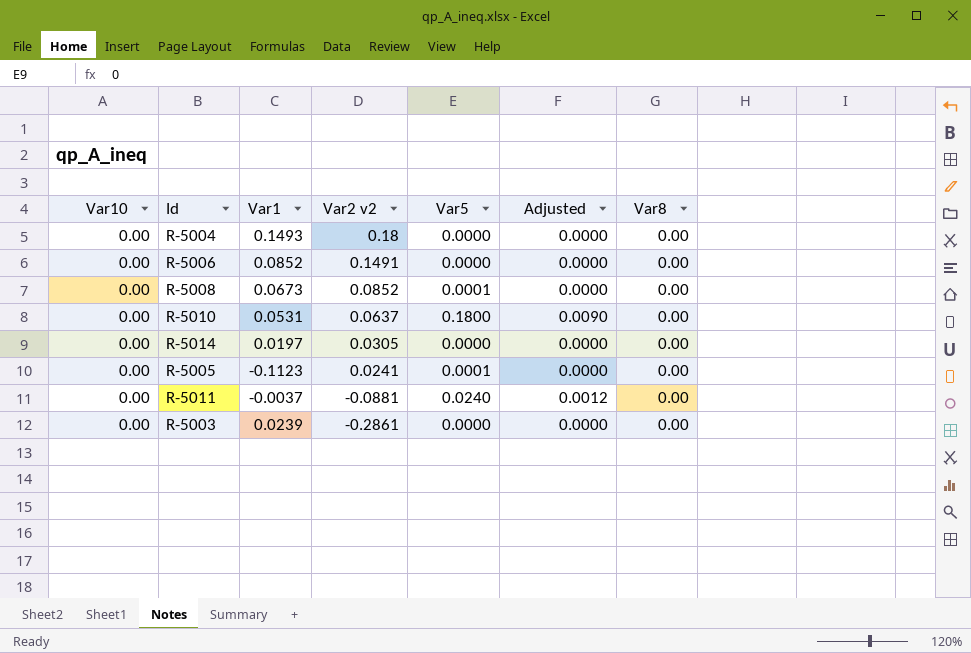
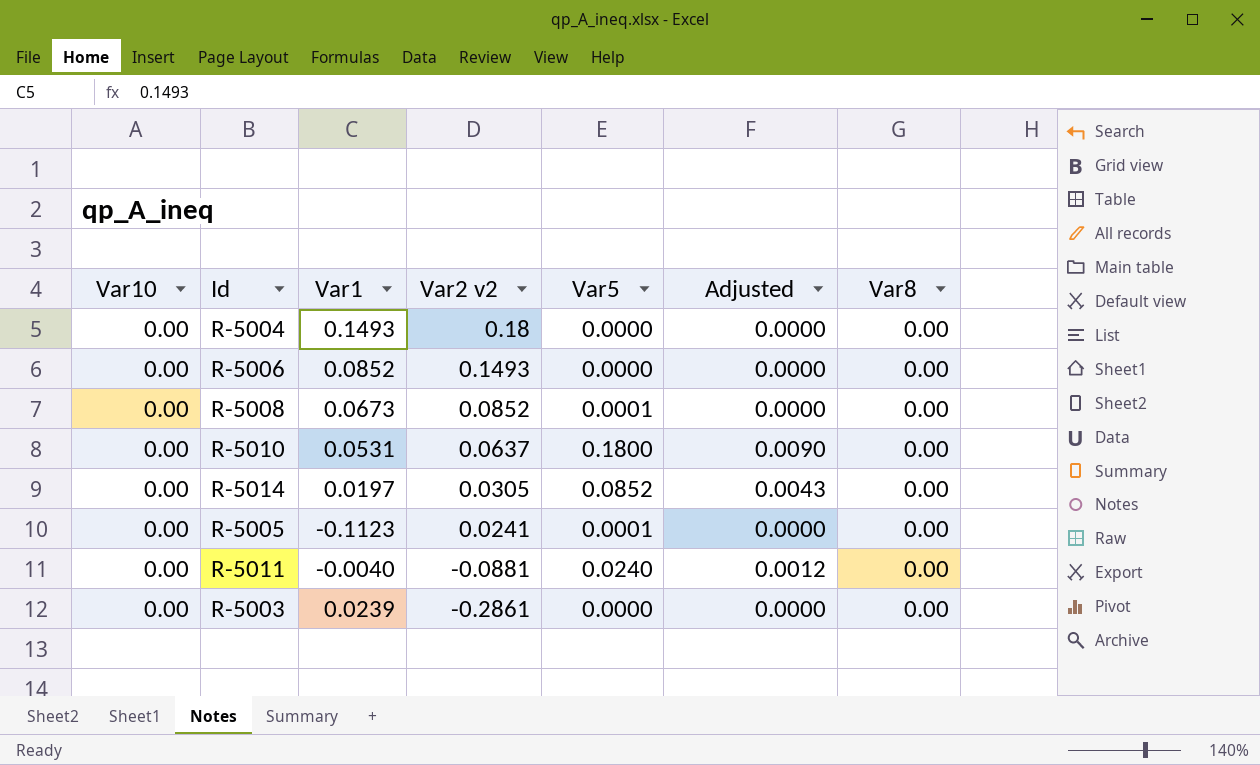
R-5006 | Var2 v2: 0.1491 -> 0.1493
R-5014 | Var5: 0.0000 -> 0.0852
R-5014 | Adjusted: 0.0000 -> 0.0043
R-5011 | Var1: -0.0037 -> -0.0040

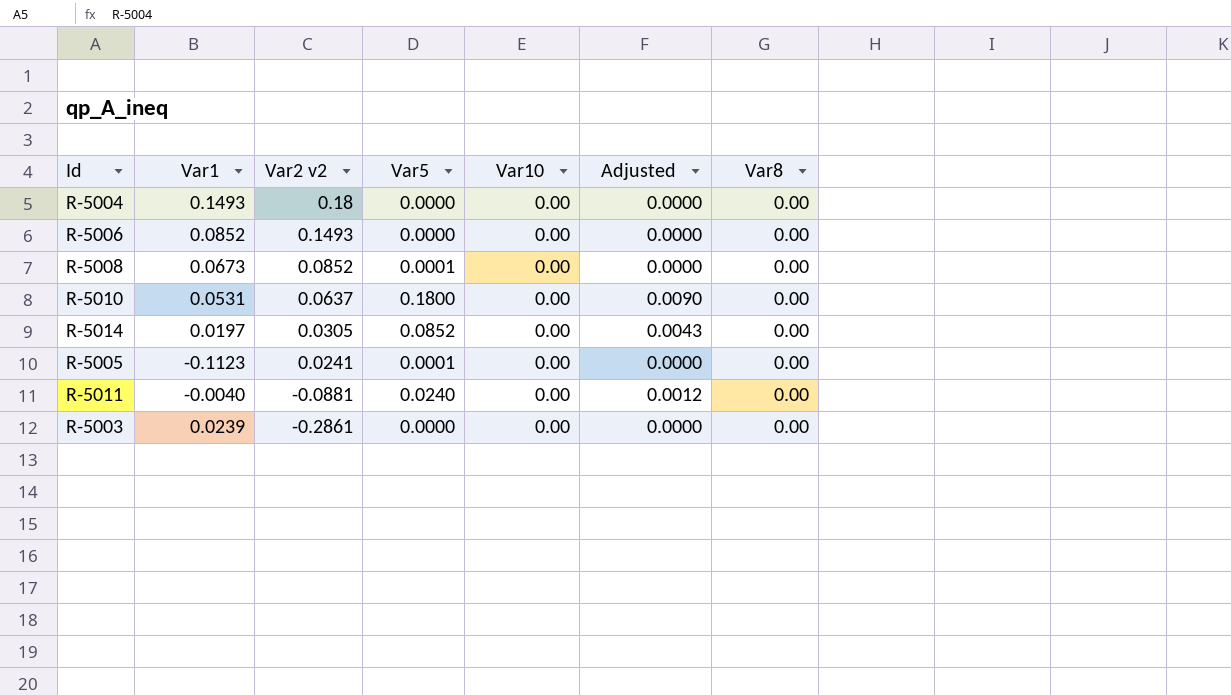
column Var10 | position: 1 -> 5

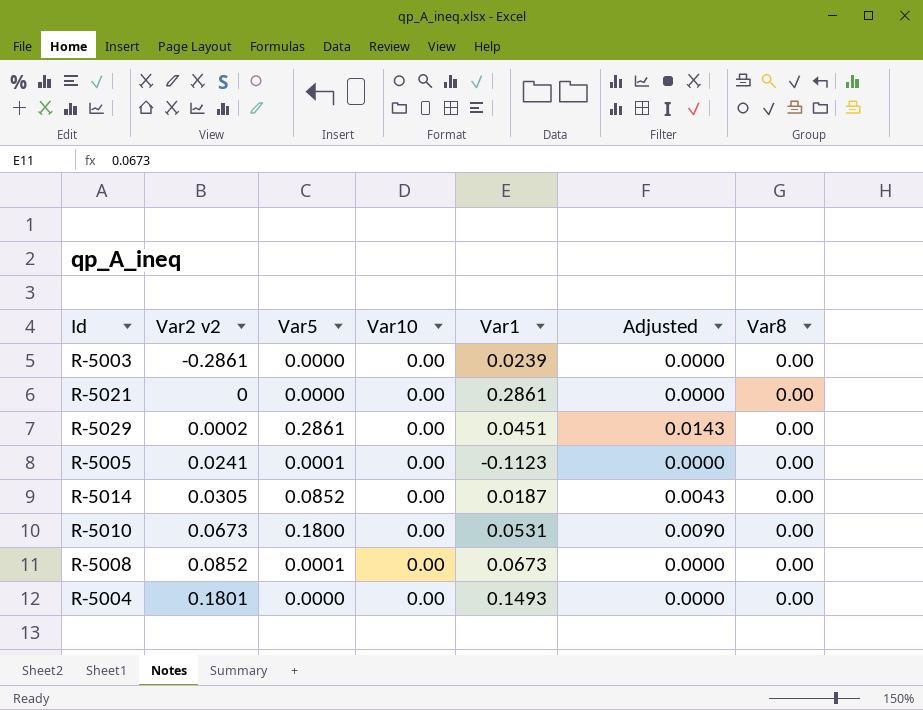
row order: Var2 v2 descending -> Var2 v2 ascending
column Var1 | position: 2 -> 5
row R-5006: 0.0852 | 0.1493 | 0.0000 | 0.00 | 0.0000 | 0.00 -> none
row R-5011: -0.0040 | -0.0881 | 0.0240 | 0.00 | 0.0012 | 0.00 -> none
row R-5021: none -> 0 | 0.0000 | 0.00 | 0.2861 | 0.0000 | 0.00
row R-5029: none -> 0.0002 | 0.2861 | 0.00 | 0.0451 | 0.0143 | 0.00
R-5014 | Var1: 0.0197 -> 0.0187
R-5010 | Var2 v2: 0.0637 -> 0.0673
R-5004 | Var2 v2: 0.18 -> 0.1801

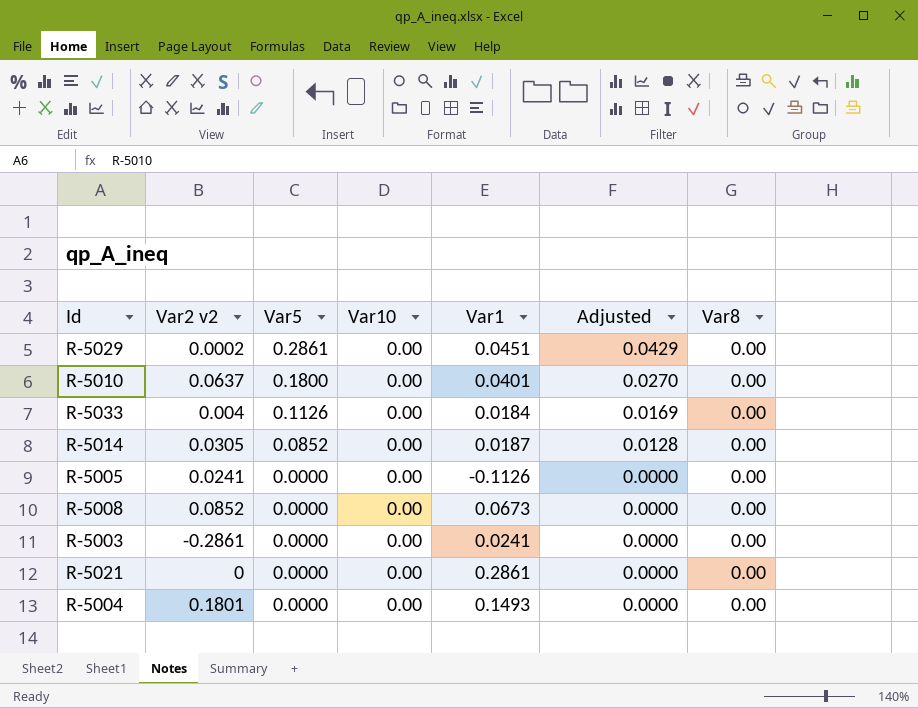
row order: Var2 v2 ascending -> Var5 descending
column Adjusted | formula: [Var5] * 0.05 -> [Var5] * 0.15
R-5010 | Var2 v2: 0.0673 -> 0.0637
R-5010 | Var1: 0.0531 -> 0.0401
row R-5033: none -> 0.004 | 0.1126 | 0.00 | 0.0184 | 0.0169 | 0.00
R-5005 | Var5: 0.0001 -> 0.0000
R-5005 | Var1: -0.1123 -> -0.1126
R-5008 | Var5: 0.0001 -> 0.0000
R-5003 | Var1: 0.0239 -> 0.0241

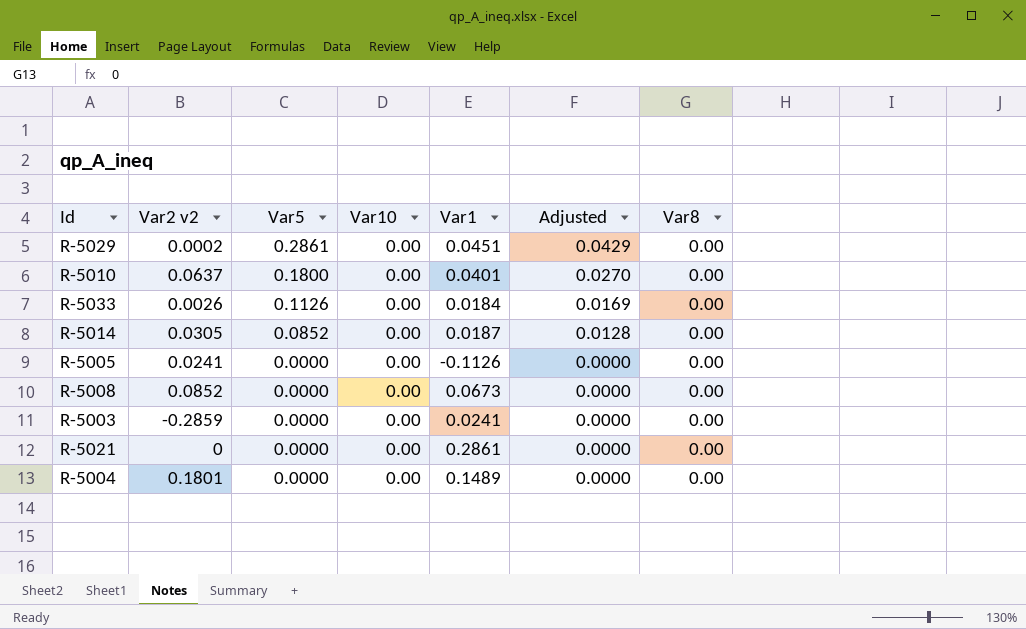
R-5033 | Var2 v2: 0.004 -> 0.0026
R-5003 | Var2 v2: -0.2861 -> -0.2859
R-5004 | Var1: 0.1493 -> 0.1489

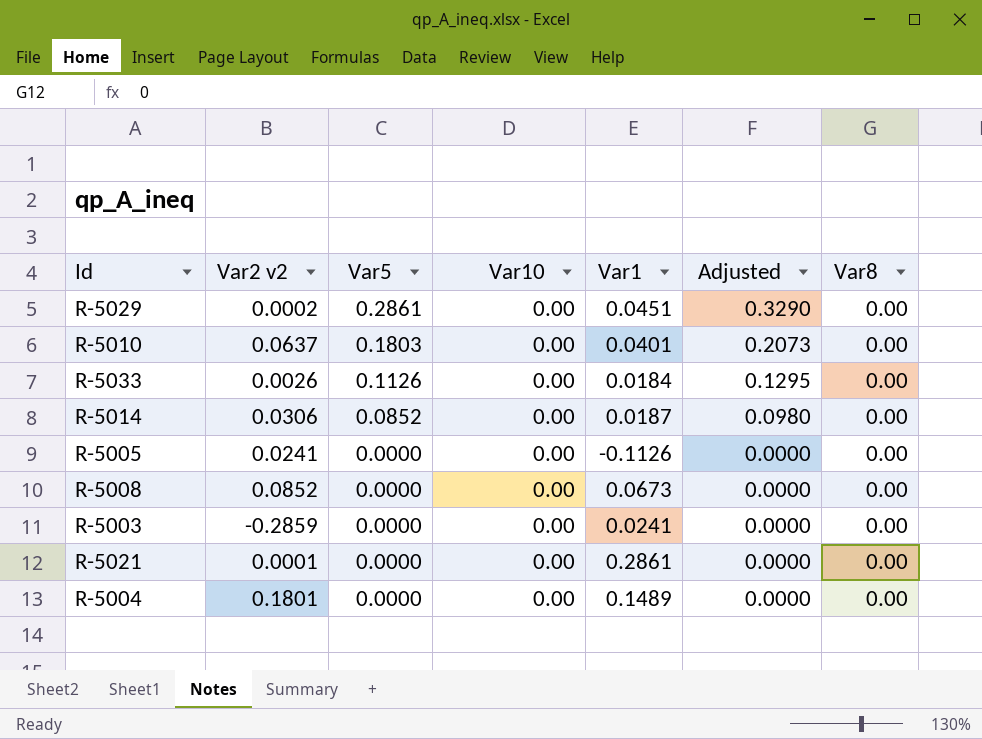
column Adjusted | formula: [Var5] * 0.15 -> [Var5] * 1.15
R-5010 | Var5: 0.1800 -> 0.1803
R-5014 | Var2 v2: 0.0305 -> 0.0306
R-5021 | Var2 v2: 0 -> 0.0001

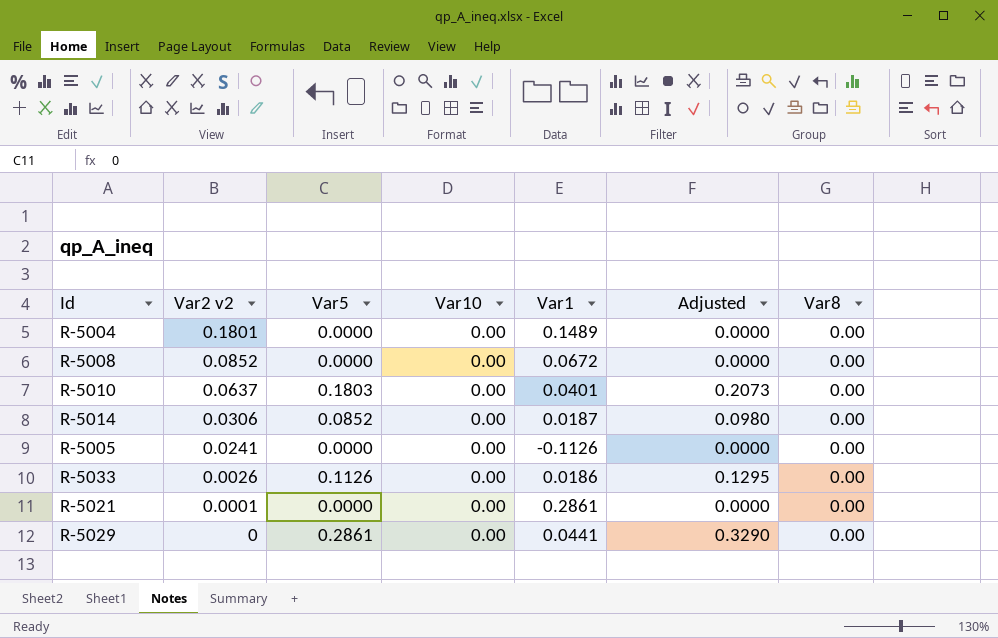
row order: Var5 descending -> Var2 v2 descending
row R-5003: -0.2859 | 0.0000 | 0.00 | 0.0241 | 0.0000 | 0.00 -> none
R-5008 | Var1: 0.0673 -> 0.0672
R-5033 | Var1: 0.0184 -> 0.0186
R-5029 | Var2 v2: 0.0002 -> 0
R-5029 | Var1: 0.0451 -> 0.0441

